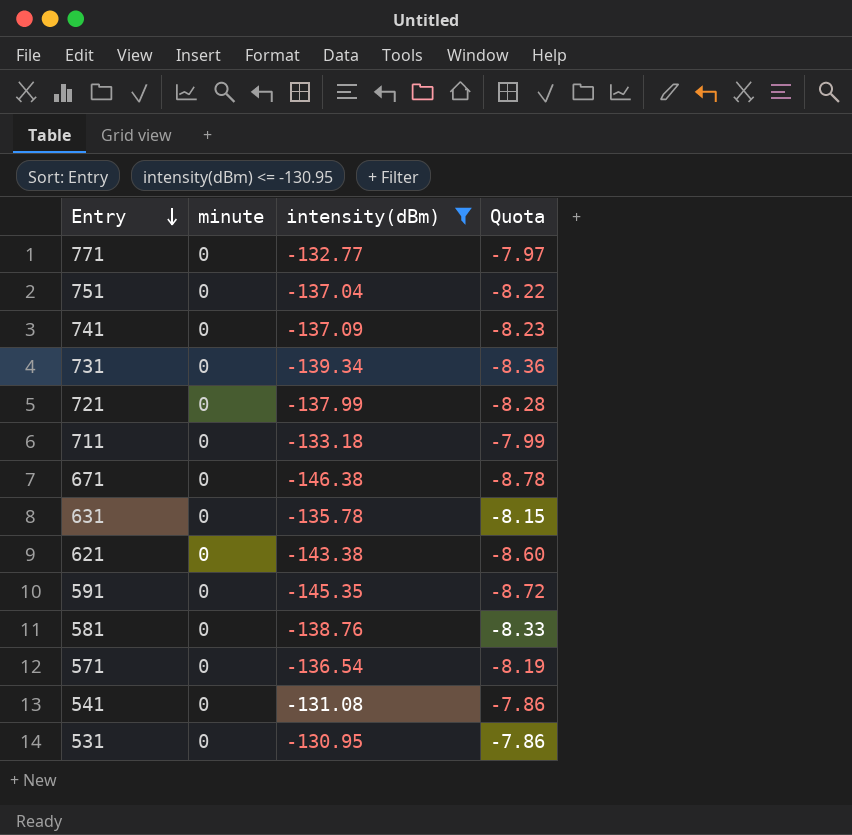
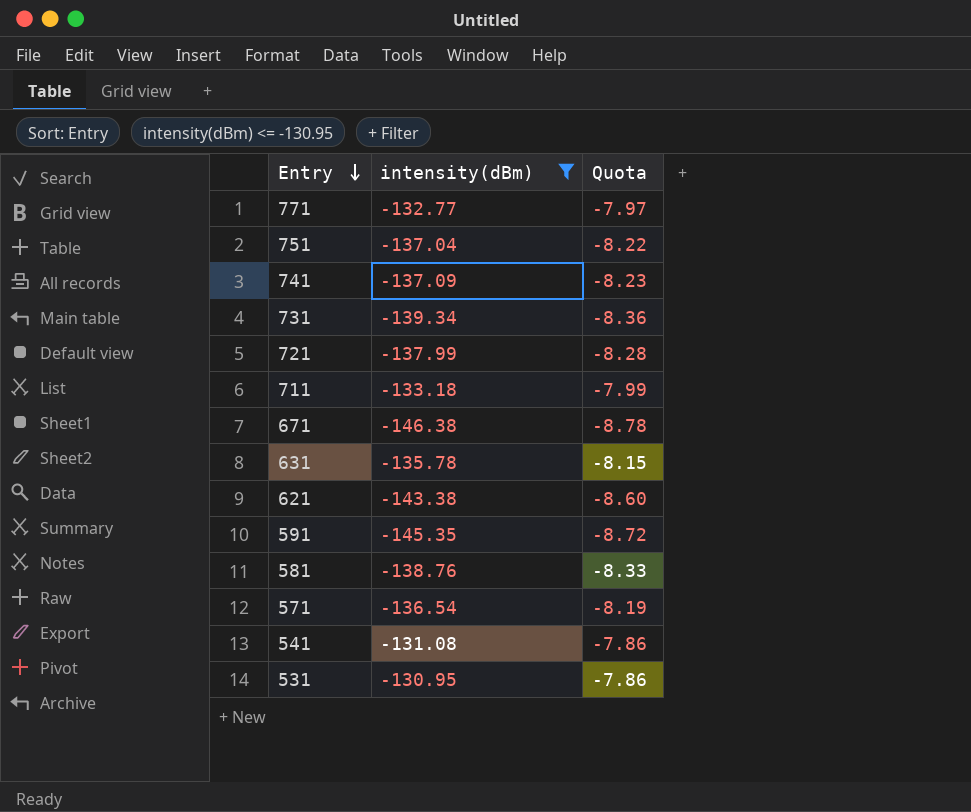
column minute | position: 2 -> none

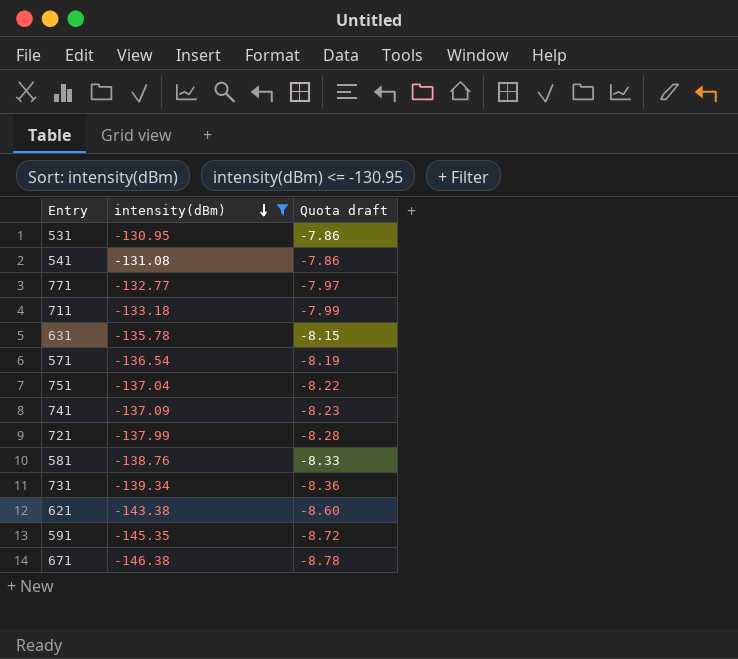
row order: Entry descending -> intensity(dBm) descending
column name: Quota -> Quota draft

